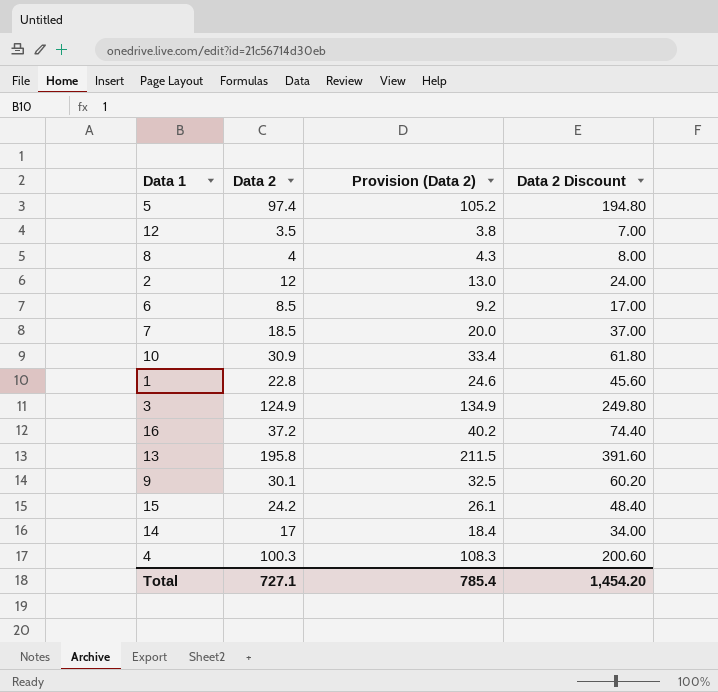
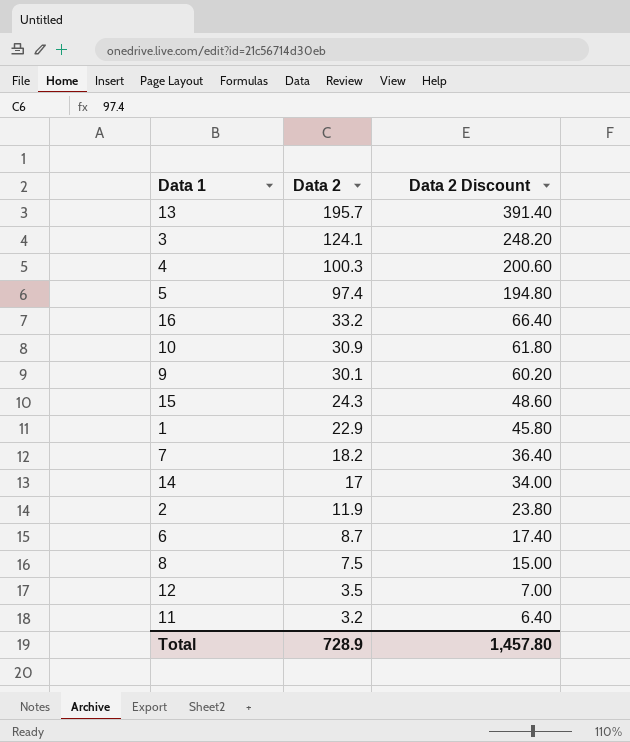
row order: none -> Data 2 descending
column Provision (Data 2) | formula: [Data 2] * 1.08 -> none
13 | Data 2: 195.8 -> 195.7
13 | Data 2 Discount: 391.60 -> 391.40
3 | Data 2: 124.9 -> 124.1
3 | Data 2 Discount: 249.80 -> 248.20
16 | Data 2: 37.2 -> 33.2
16 | Data 2 Discount: 74.40 -> 66.40
15 | Data 2: 24.2 -> 24.3
15 | Data 2 Discount: 48.40 -> 48.60
1 | Data 2: 22.8 -> 22.9
1 | Data 2 Discount: 45.60 -> 45.80
7 | Data 2: 18.5 -> 18.2
7 | Data 2 Discount: 37.00 -> 36.40
2 | Data 2: 12 -> 11.9
2 | Data 2 Discount: 24.00 -> 23.80
6 | Data 2: 8.5 -> 8.7
6 | Data 2 Discount: 17.00 -> 17.40
8 | Data 2: 4 -> 7.5
8 | Data 2 Discount: 8.00 -> 15.00
row 11: none -> 3.2 | 6.40
Total | Data 2: 727.1 -> 728.9
Total | Data 2 Discount: 1,454.20 -> 1,457.80

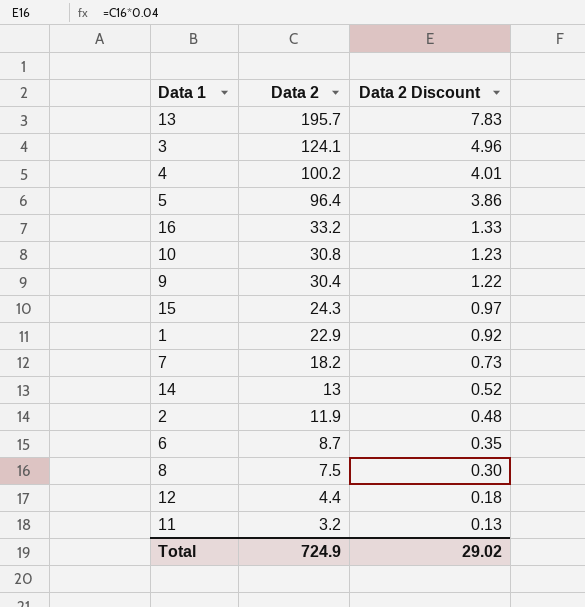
column Data 2 Discount | formula: [Data 2] * 2 -> [Data 2] * 0.04
4 | Data 2: 100.3 -> 100.2
5 | Data 2: 97.4 -> 96.4
10 | Data 2: 30.9 -> 30.8
9 | Data 2: 30.1 -> 30.4
14 | Data 2: 17 -> 13
12 | Data 2: 3.5 -> 4.4
Total | Data 2: 728.9 -> 724.9
Total | Data 2 Discount: 1,457.80 -> 29.02

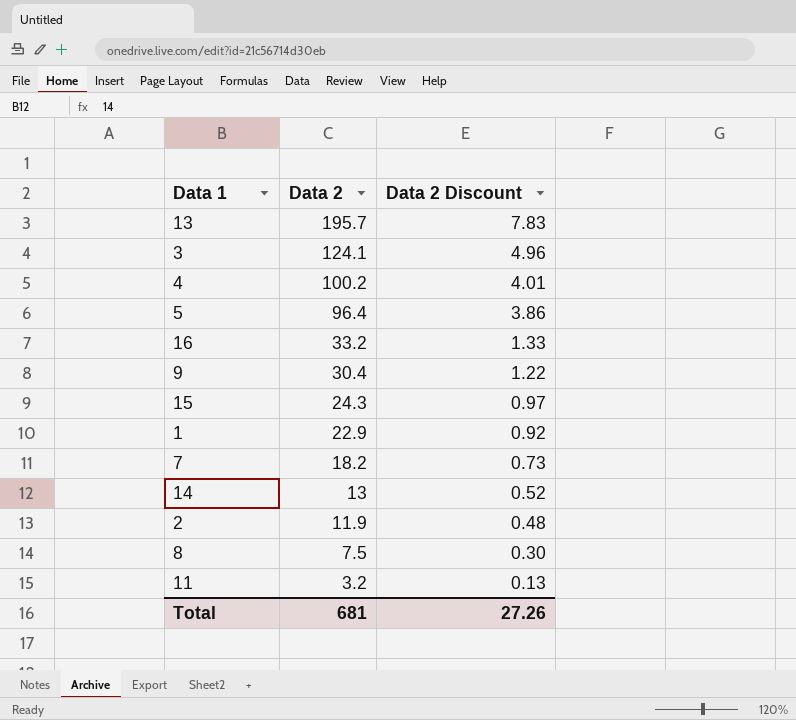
row 10: 30.8 | 1.23 -> none
row 6: 8.7 | 0.35 -> none
row 12: 4.4 | 0.18 -> none
Total | Data 2: 724.9 -> 681
Total | Data 2 Discount: 29.02 -> 27.26

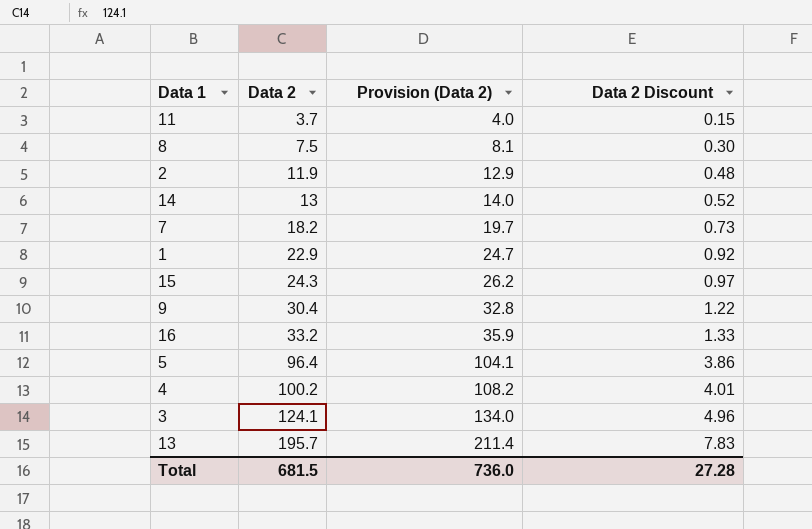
row order: Data 2 descending -> Data 2 ascending
column Provision (Data 2) | formula: none -> [Data 2] * 1.08
11 | Data 2: 3.2 -> 3.7
11 | Data 2 Discount: 0.13 -> 0.15
Total | Data 2: 681 -> 681.5
Total | Data 2 Discount: 27.26 -> 27.28

